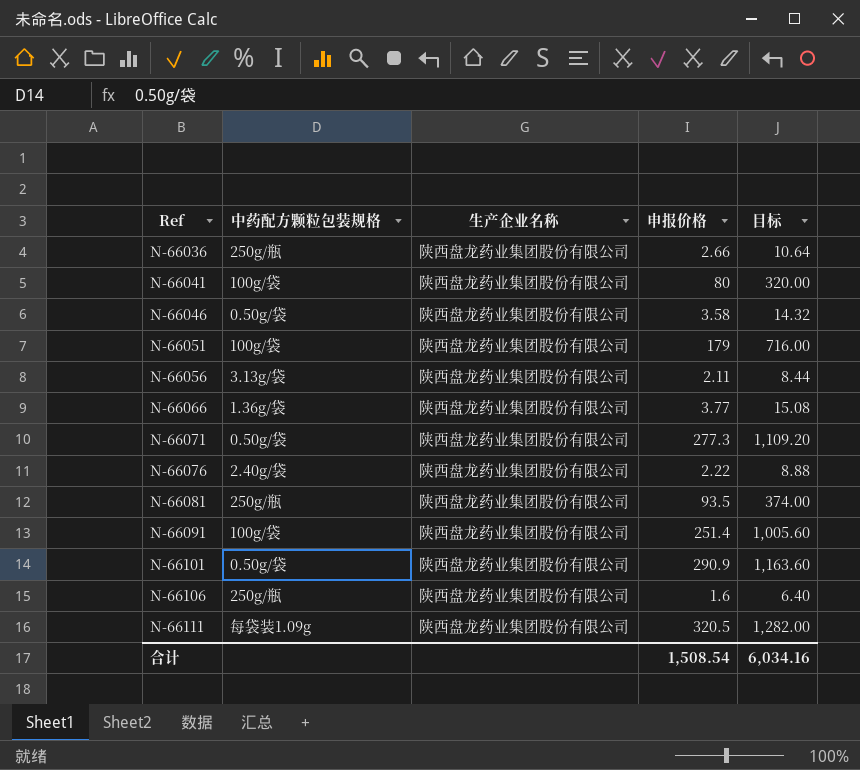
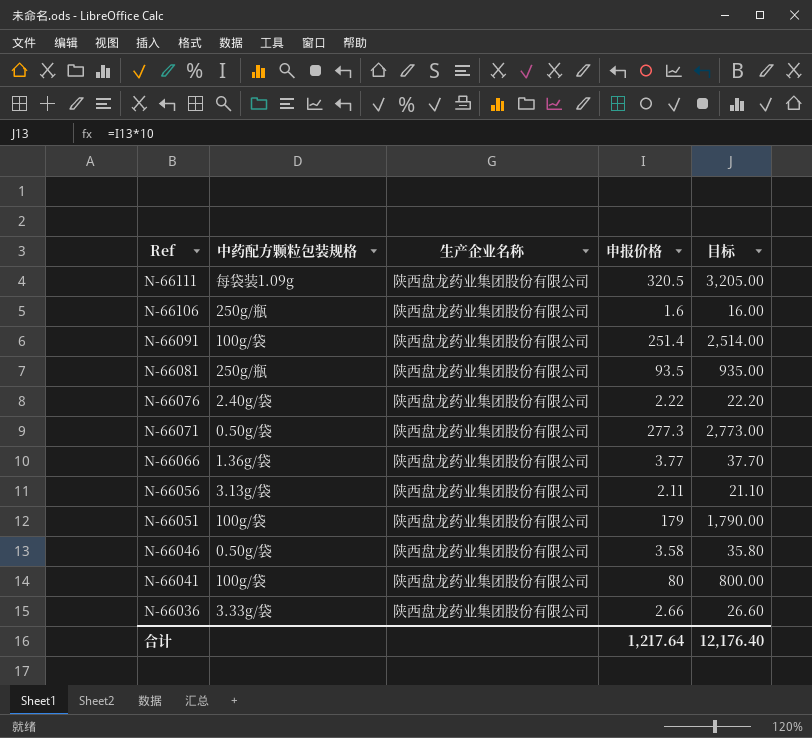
row order: Ref ascending -> Ref descending
column 目标 | formula: [申报价格] * 4 -> [申报价格] * 10
row N-66101: 0.50g/袋 | 陕西盘龙药业集团股份有限公司 | 290.9 | 1,163.60 -> none
N-66036 | 中药配方颗粒包装规格: 250g/瓶 -> 3.33g/袋
合计 | 申报价格: 1,508.54 -> 1,217.64
合计 | 目标: 6,034.16 -> 12,176.40

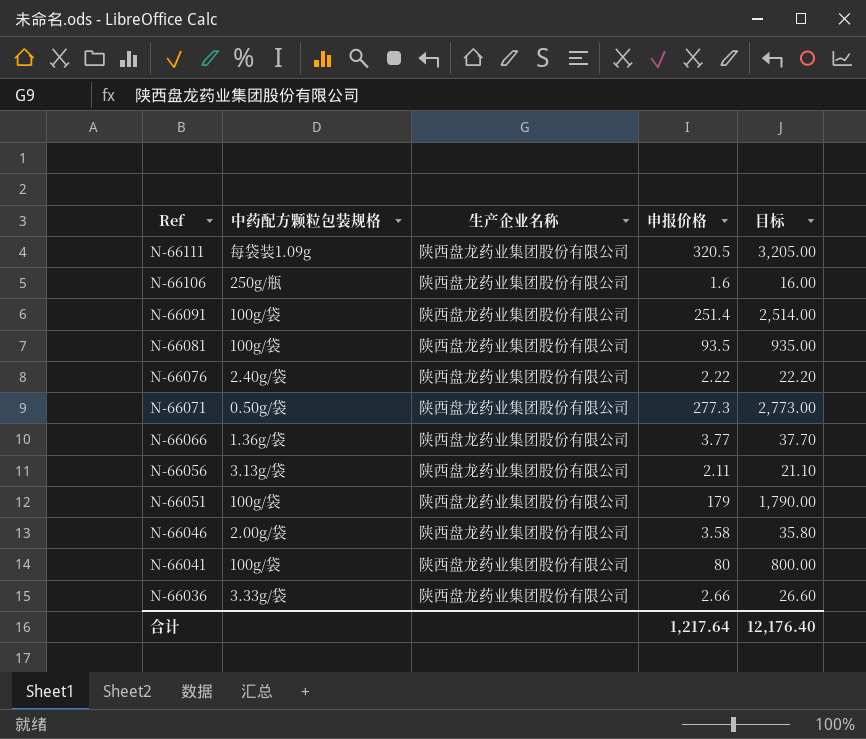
N-66081 | 中药配方颗粒包装规格: 250g/瓶 -> 100g/袋
N-66046 | 中药配方颗粒包装规格: 0.50g/袋 -> 2.00g/袋

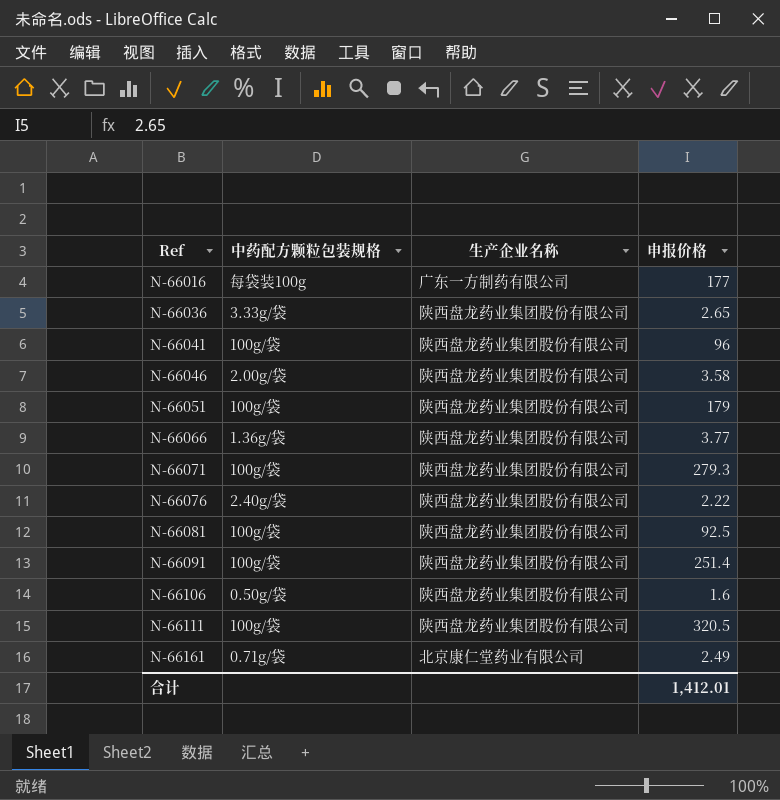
row order: Ref descending -> Ref ascending
column 目标 | formula: [申报价格] * 10 -> none
row N-66056: 3.13g/袋 | 陕西盘龙药业集团股份有限公司 | 2.11 | 21.10 -> none
row N-66016: none -> 每袋装100g | 广东一方制药有限公司 | 177
N-66036 | 申报价格: 2.66 -> 2.65
N-66041 | 申报价格: 80 -> 96
N-66071 | 中药配方颗粒包装规格: 0.50g/袋 -> 100g/袋
N-66071 | 申报价格: 277.3 -> 279.3
N-66081 | 申报价格: 93.5 -> 92.5
N-66106 | 中药配方颗粒包装规格: 250g/瓶 -> 0.50g/袋
N-66111 | 中药配方颗粒包装规格: 每袋装1.09g -> 100g/袋
row N-66161: none -> 0.71g/袋 | 北京康仁堂药业有限公司 | 2.49
合计 | 申报价格: 1,217.64 -> 1,412.01

